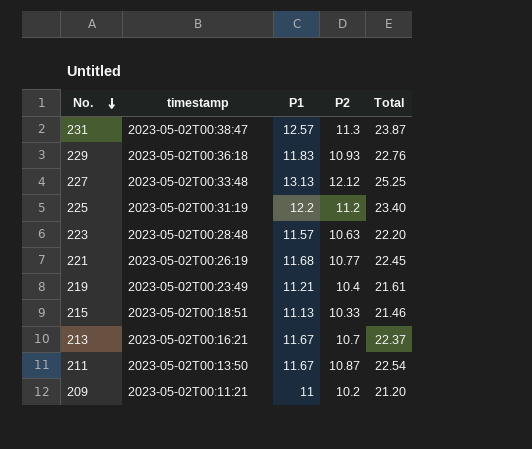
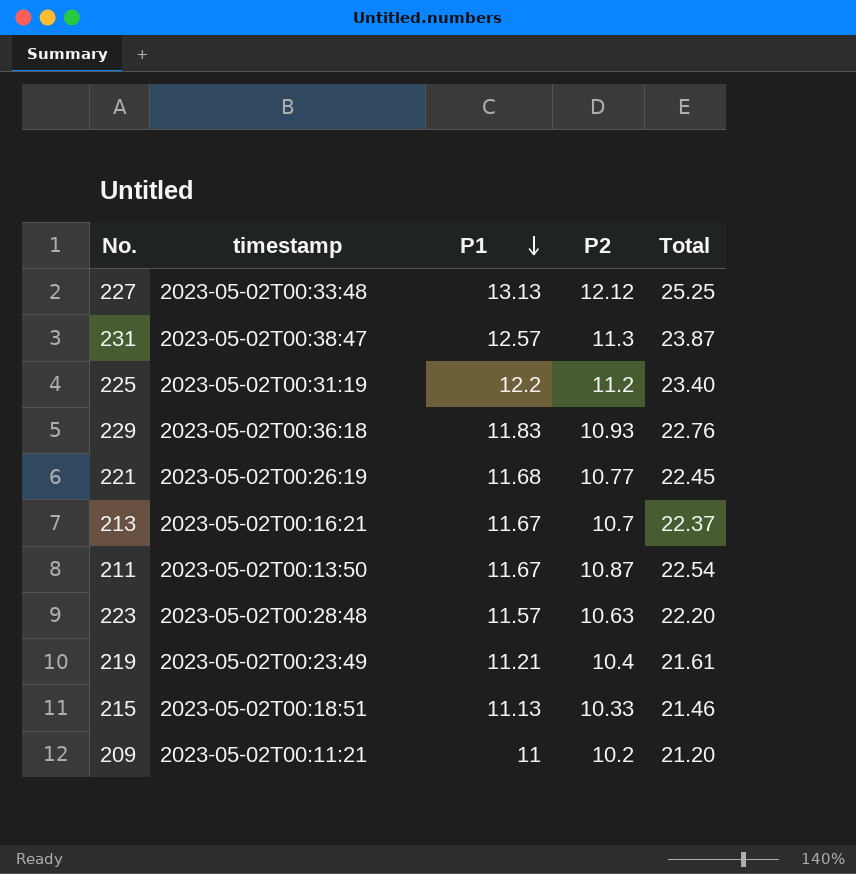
row order: No. descending -> P1 descending

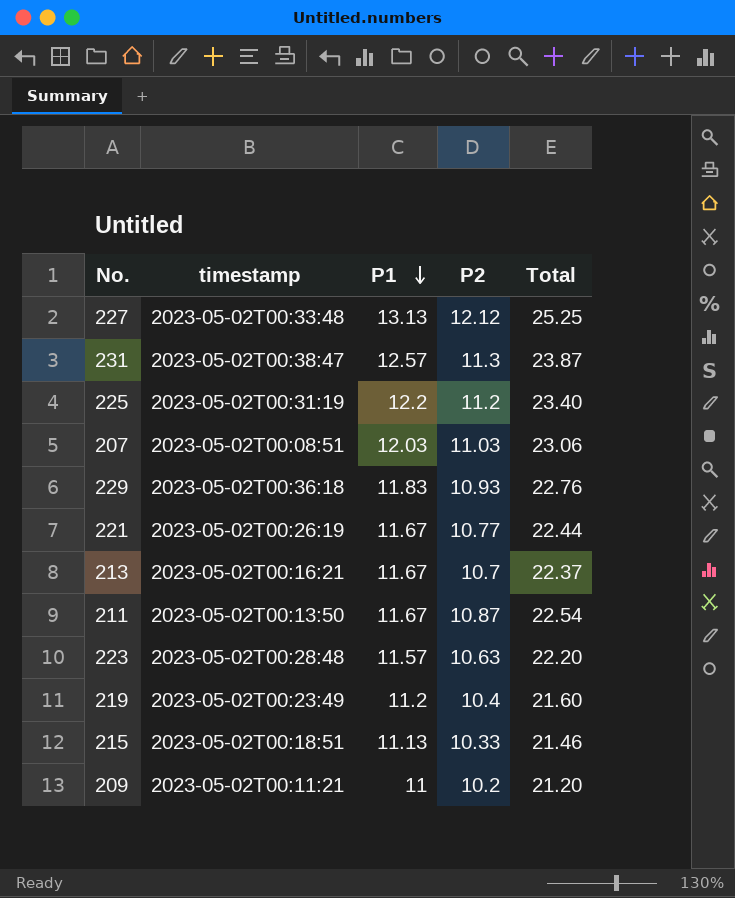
row 207: none -> 2023-05-02T00:08:51 | 12.03 | 11.03 | 23.06
221 | P1: 11.68 -> 11.67
221 | Total: 22.45 -> 22.44
219 | P1: 11.21 -> 11.2
219 | Total: 21.61 -> 21.60

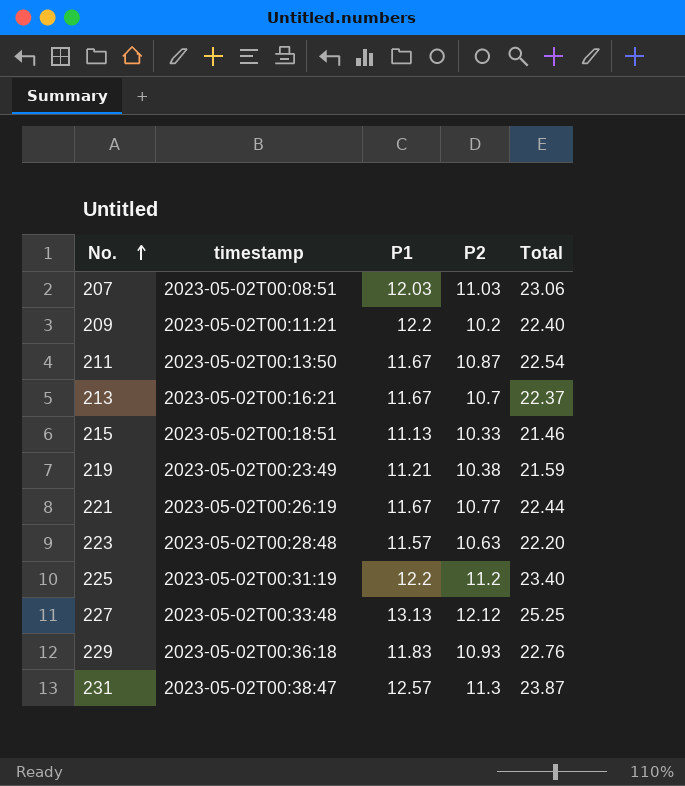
row order: P1 descending -> No. ascending
209 | P1: 11 -> 12.2
209 | Total: 21.20 -> 22.40
219 | P1: 11.2 -> 11.21
219 | P2: 10.4 -> 10.38
219 | Total: 21.60 -> 21.59

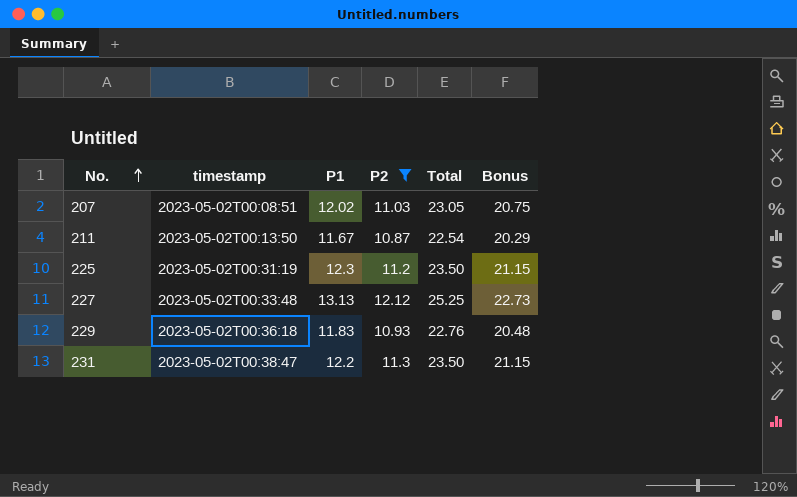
filter: none -> P2 >= 10.87
column Bonus | formula: none -> [Total] * 0.9
207 | P1: 12.03 -> 12.02
207 | Total: 23.06 -> 23.05
225 | P1: 12.2 -> 12.3
225 | Total: 23.40 -> 23.50
231 | P1: 12.57 -> 12.2
231 | Total: 23.87 -> 23.50

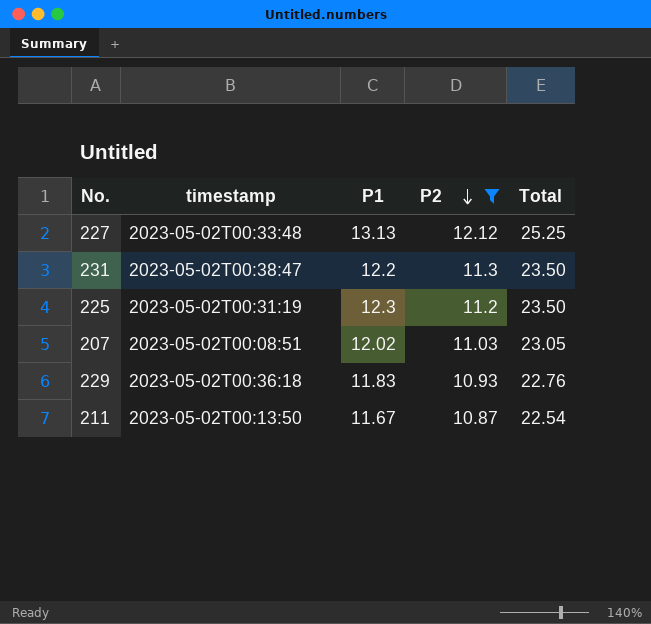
row order: No. ascending -> P2 descending
column Bonus | formula: [Total] * 0.9 -> none

